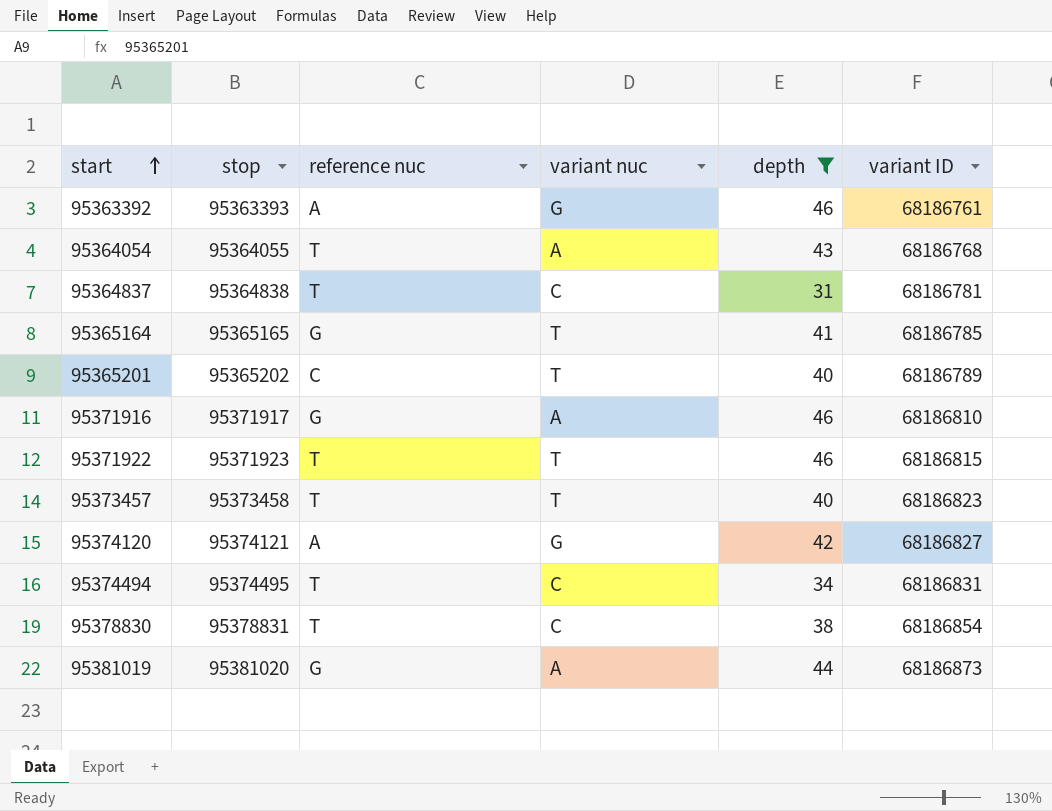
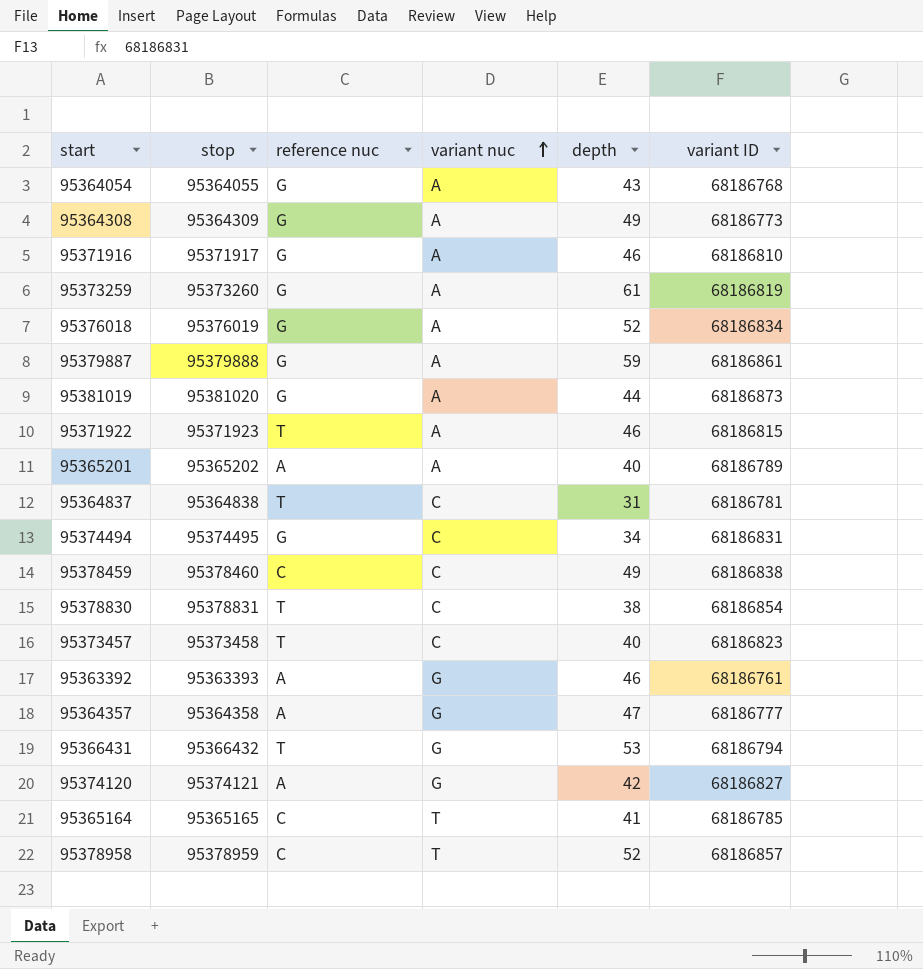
filter: depth <= 46 -> none
row order: start ascending -> variant nuc ascending
95364054 | reference nuc: T -> G
95371922 | variant nuc: T -> A
95365201 | reference nuc: C -> A
95365201 | variant nuc: T -> A
95374494 | reference nuc: T -> G
95373457 | variant nuc: T -> C
95365164 | reference nuc: G -> C

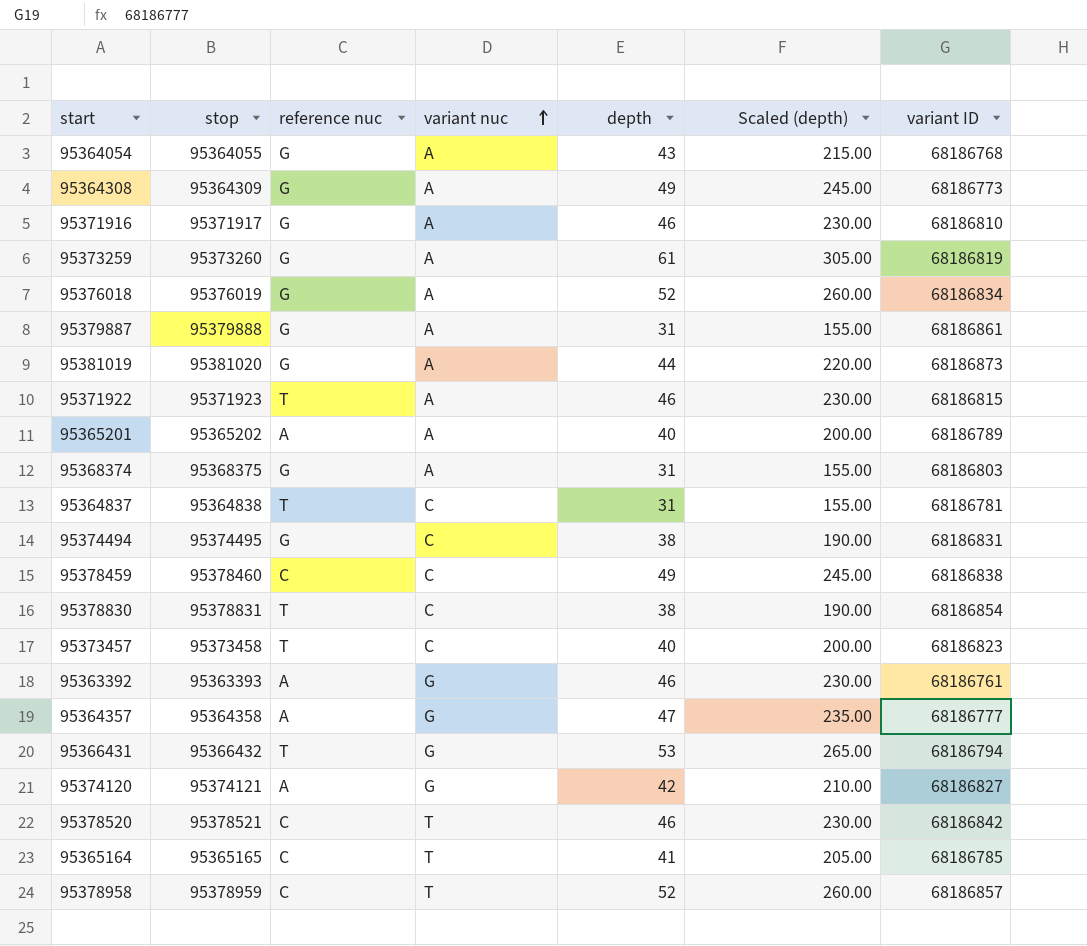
column Scaled (depth) | formula: none -> [depth] * 5
95379887 | depth: 59 -> 31
row 95368374: none -> 95368375 | G | A | 31 | 155.00 | 68186803
95374494 | depth: 34 -> 38
row 95378520: none -> 95378521 | C | T | 46 | 230.00 | 68186842

